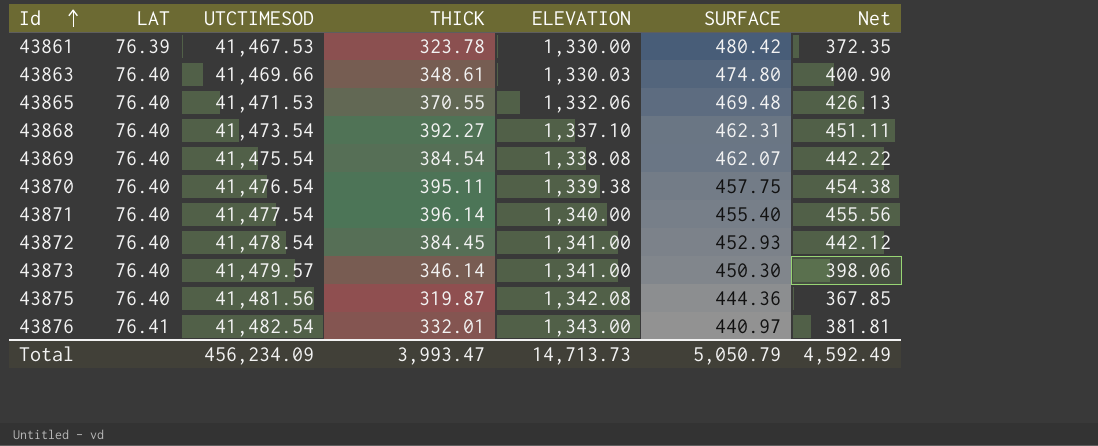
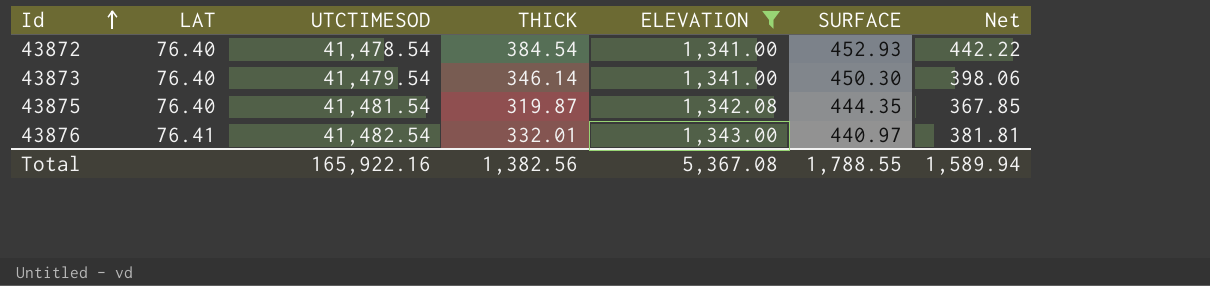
filter: none -> ELEVATION >= 1,341.00
43872 | THICK: 384.45 -> 384.54
43872 | Net: 442.12 -> 442.22
43873 | UTCTIMESOD: 41,479.57 -> 41,479.54
43875 | UTCTIMESOD: 41,481.56 -> 41,481.54
43875 | SURFACE: 444.36 -> 444.35
Total | UTCTIMESOD: 456,234.09 -> 165,922.16
Total | THICK: 3,993.47 -> 1,382.56
Total | ELEVATION: 14,713.73 -> 5,367.08
Total | SURFACE: 5,050.79 -> 1,788.55
Total | Net: 4,592.49 -> 1,589.94

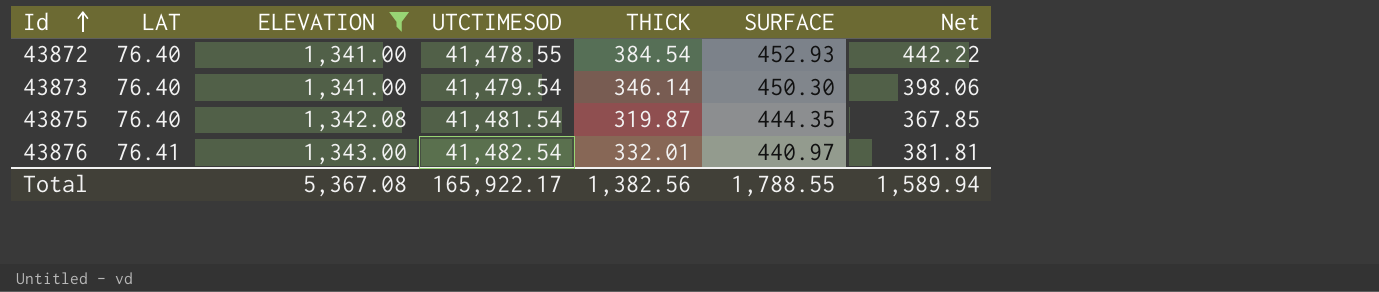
column ELEVATION | position: 5 -> 3
43872 | UTCTIMESOD: 41,478.54 -> 41,478.55
Total | UTCTIMESOD: 165,922.16 -> 165,922.17

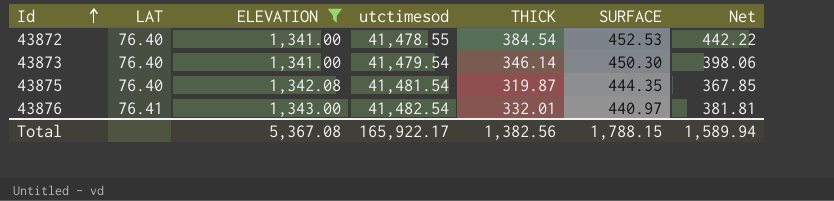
column name: UTCTIMESOD -> utctimesod
43872 | SURFACE: 452.93 -> 452.53
Total | SURFACE: 1,788.55 -> 1,788.15

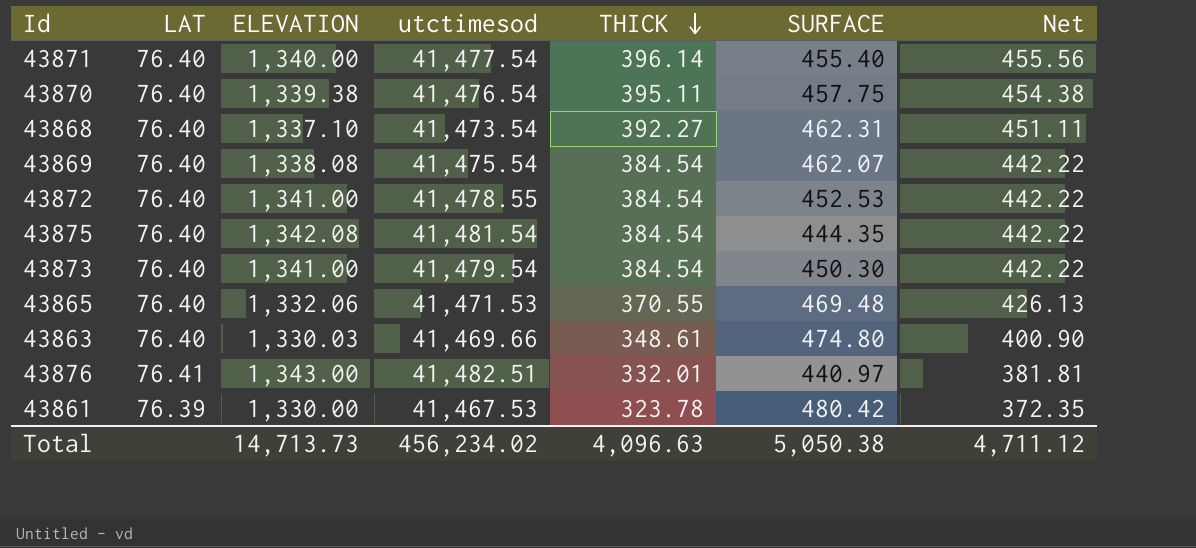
filter: ELEVATION >= 1,341.00 -> none
row order: Id ascending -> THICK descending
43875 | THICK: 319.87 -> 384.54
43875 | Net: 367.85 -> 442.22
43873 | THICK: 346.14 -> 384.54
43873 | Net: 398.06 -> 442.22
43876 | utctimesod: 41,482.54 -> 41,482.51
Total | ELEVATION: 5,367.08 -> 14,713.73
Total | utctimesod: 165,922.17 -> 456,234.02
Total | THICK: 1,382.56 -> 4,096.63
Total | SURFACE: 1,788.15 -> 5,050.38
Total | Net: 1,589.94 -> 4,711.12

